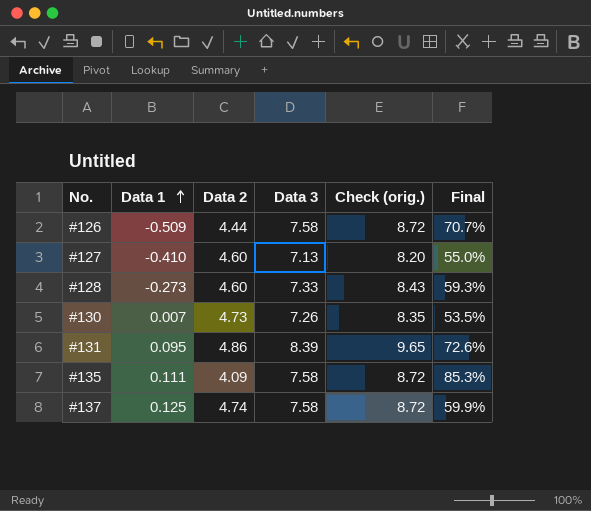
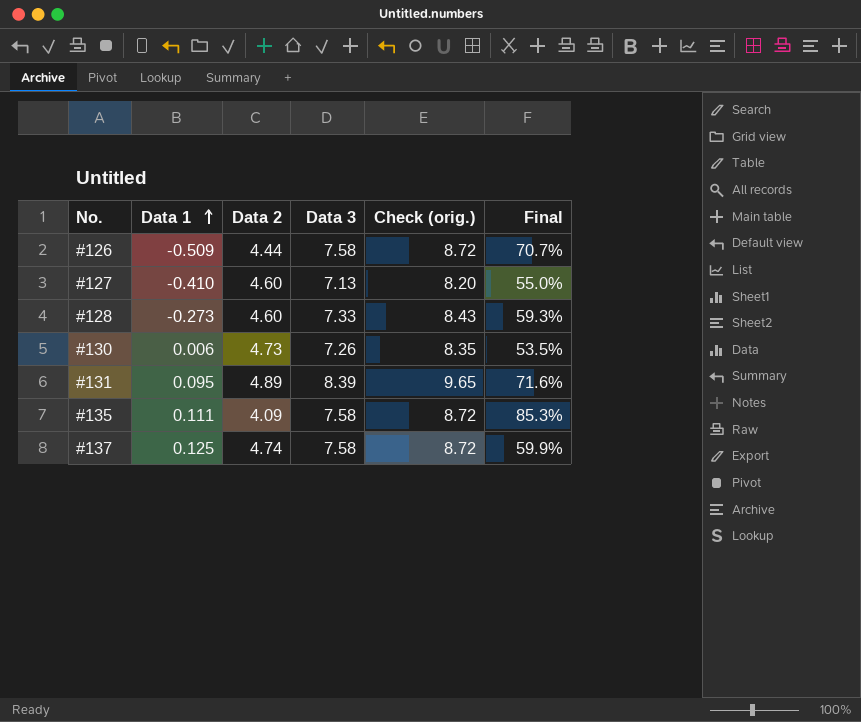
#130 | Data 1: 0.007 -> 0.006
#131 | Data 2: 4.86 -> 4.89
#131 | Final: 72.6% -> 71.6%

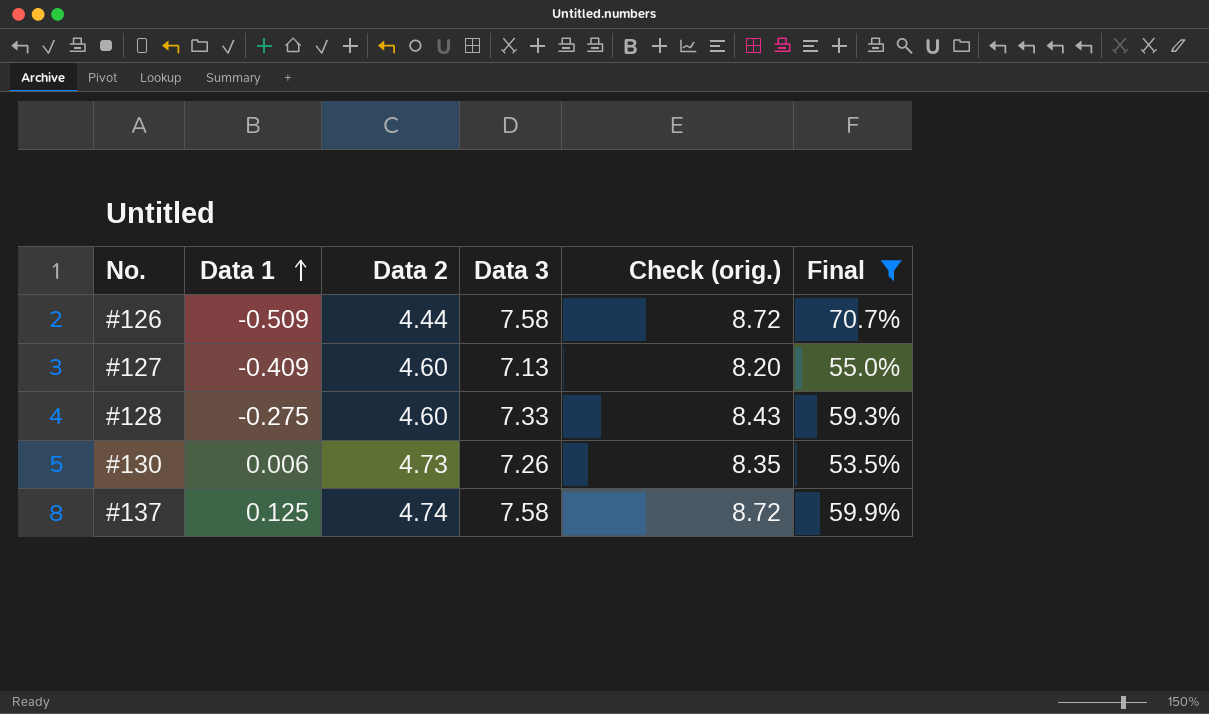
filter: none -> Final <= 70.7%
#127 | Data 1: -0.410 -> -0.409
#128 | Data 1: -0.273 -> -0.275

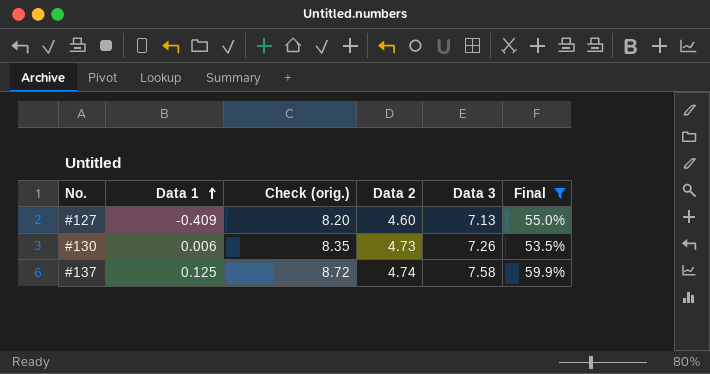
column Check (orig.) | position: 5 -> 3
row #126: -0.509 | 4.44 | 7.58 | 8.72 | 70.7% -> none
row #128: -0.275 | 4.60 | 7.33 | 8.43 | 59.3% -> none

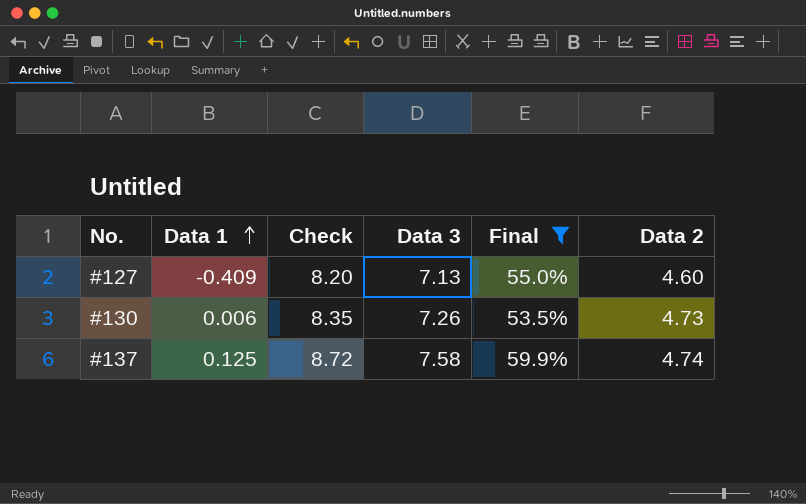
column name: Check (orig.) -> Check
column Data 2 | position: 4 -> 6

